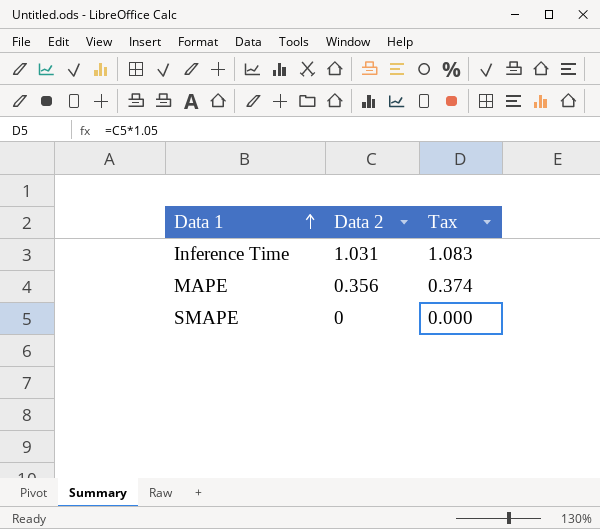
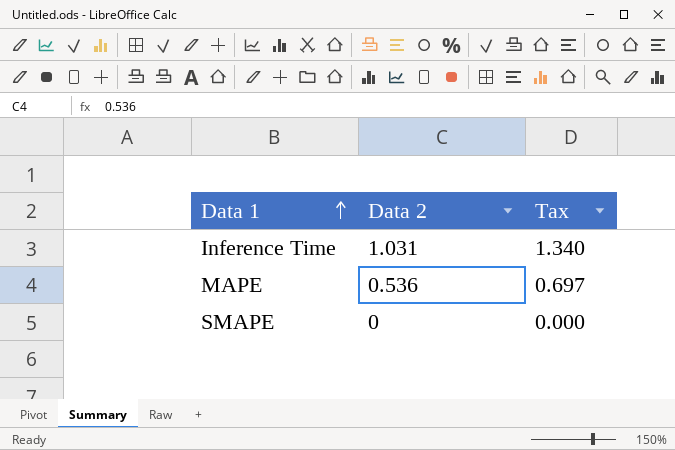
column Tax | formula: [Data 2] * 1.05 -> [Data 2] * 1.3
MAPE | Data 2: 0.356 -> 0.536

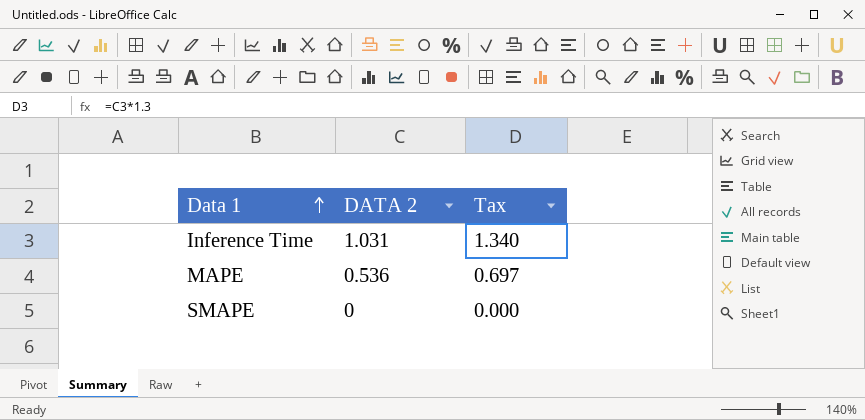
column name: Data 2 -> DATA 2

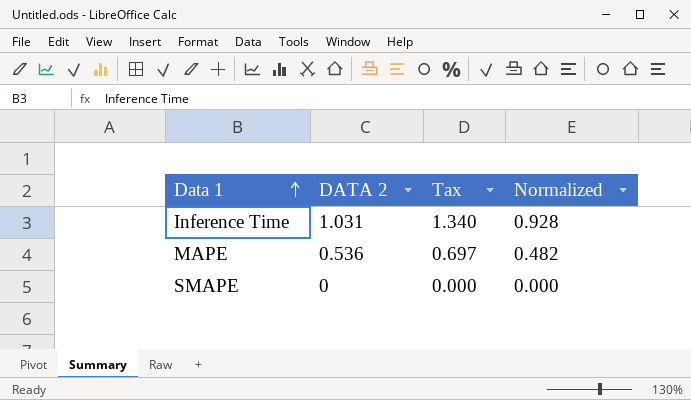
column Normalized | formula: none -> [DATA 2] * 0.9

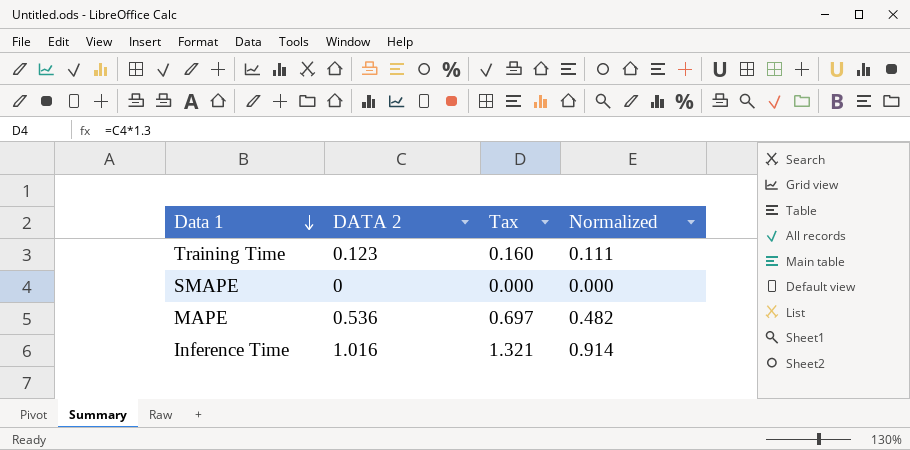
row order: Data 1 ascending -> Data 1 descending
row Training Time: none -> 0.123 | 0.160 | 0.111
Inference Time | DATA 2: 1.031 -> 1.016
Inference Time | Tax: 1.340 -> 1.321
Inference Time | Normalized: 0.928 -> 0.914

